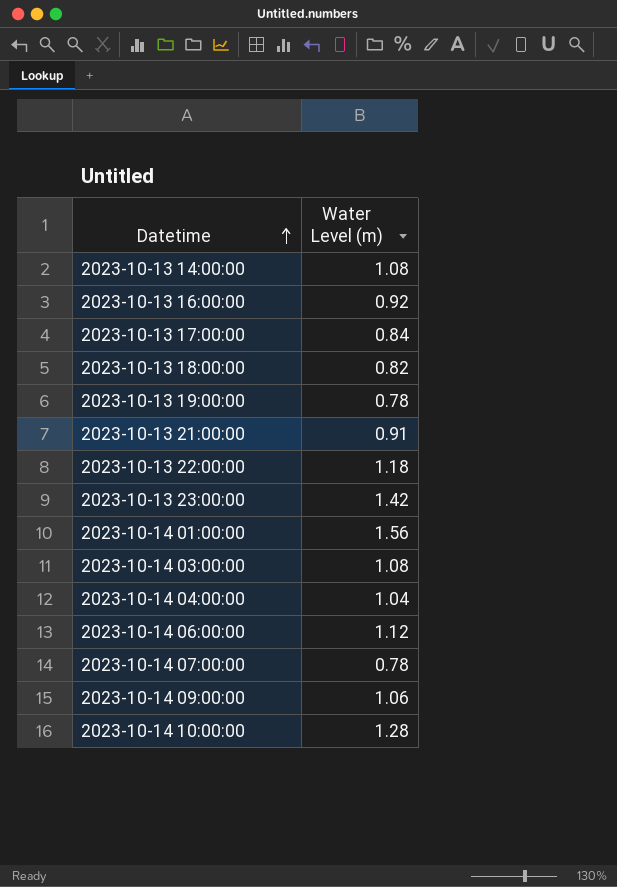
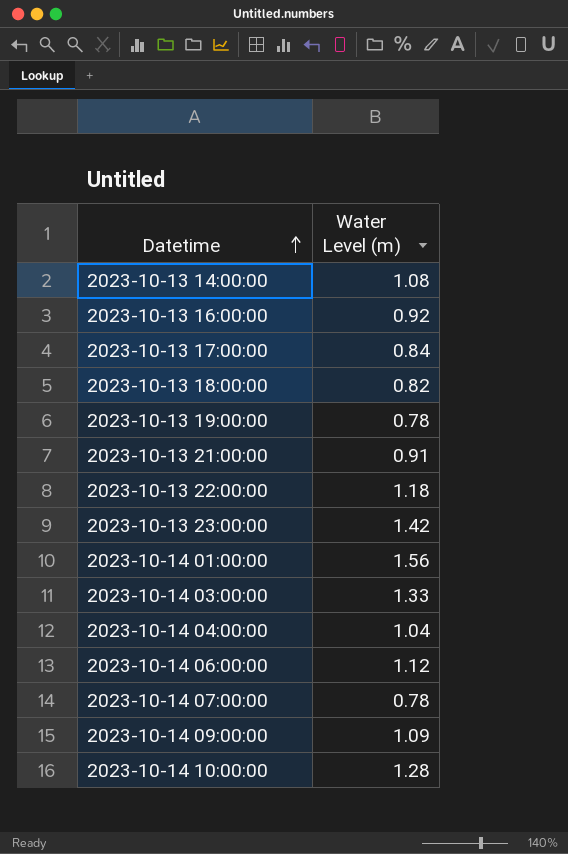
2023-10-14 03:00:00 | Water Level (m): 1.08 -> 1.33
2023-10-14 09:00:00 | Water Level (m): 1.06 -> 1.09

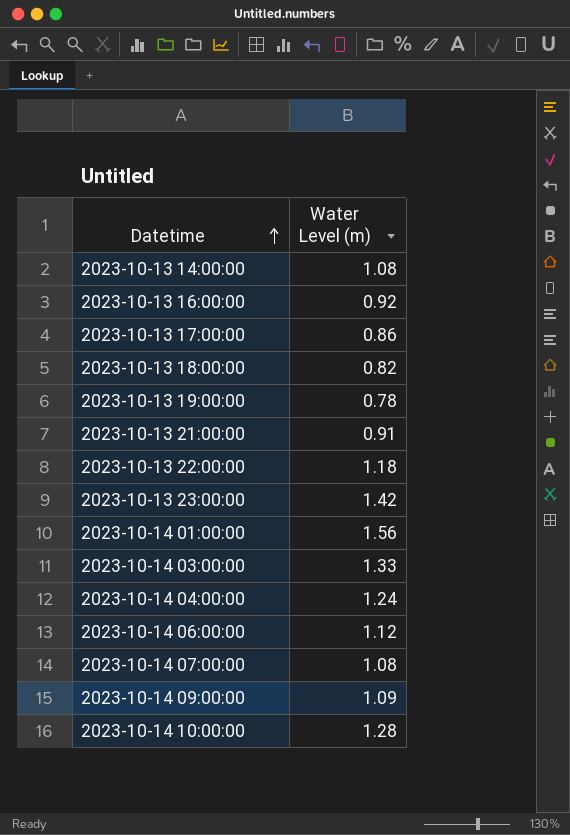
2023-10-13 17:00:00 | Water Level (m): 0.84 -> 0.86
2023-10-14 04:00:00 | Water Level (m): 1.04 -> 1.24
2023-10-14 07:00:00 | Water Level (m): 0.78 -> 1.08

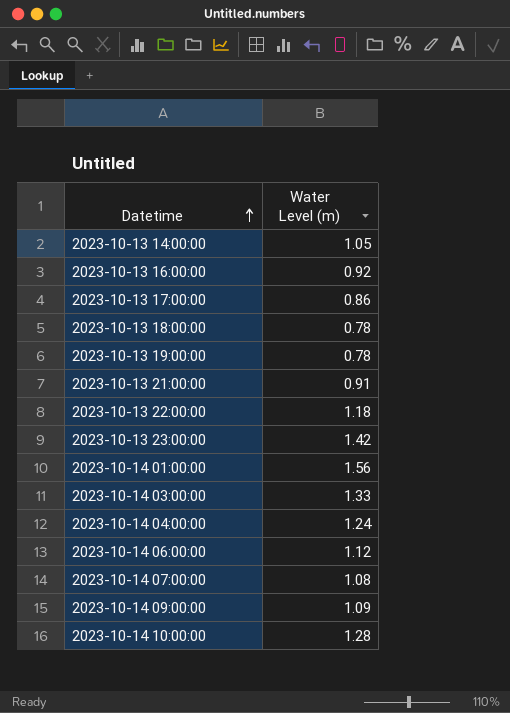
2023-10-13 14:00:00 | Water Level (m): 1.08 -> 1.05
2023-10-13 18:00:00 | Water Level (m): 0.82 -> 0.78

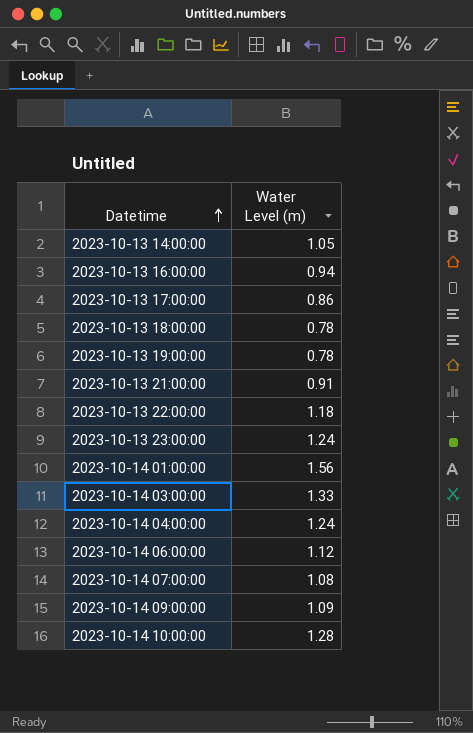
2023-10-13 16:00:00 | Water Level (m): 0.92 -> 0.94
2023-10-13 23:00:00 | Water Level (m): 1.42 -> 1.24

